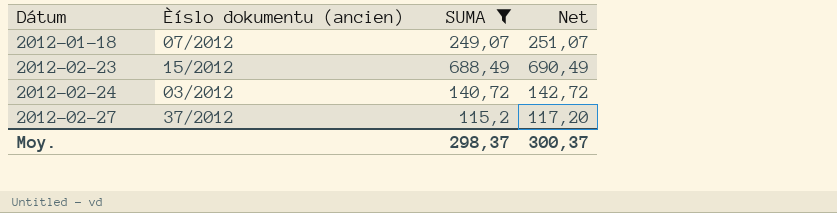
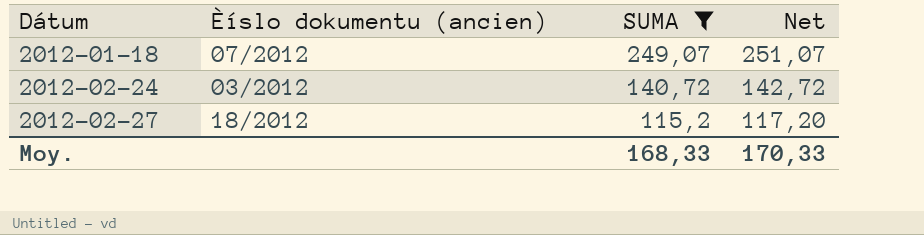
row 2012-02-23: 15/2012 | 688,49 | 690,49 -> none
2012-02-27 | Èíslo dokumentu (ancien): 37/2012 -> 18/2012
Moy. | SUMA: 298,37 -> 168,33
Moy. | Net: 300,37 -> 170,33

